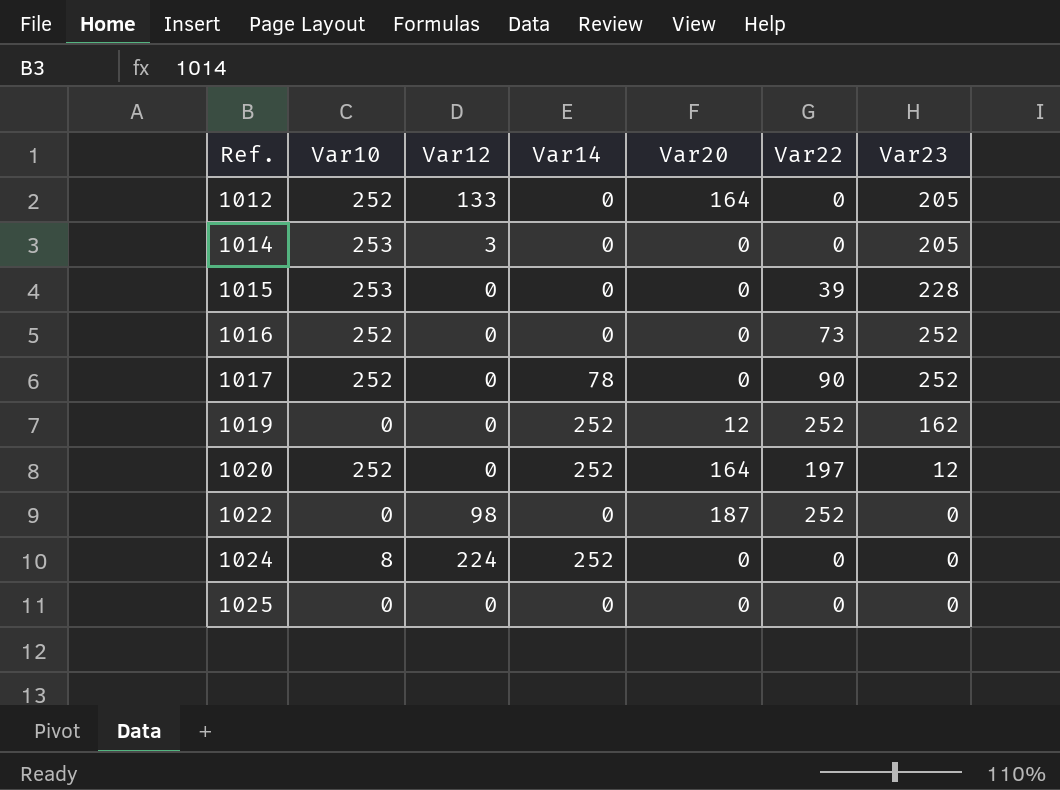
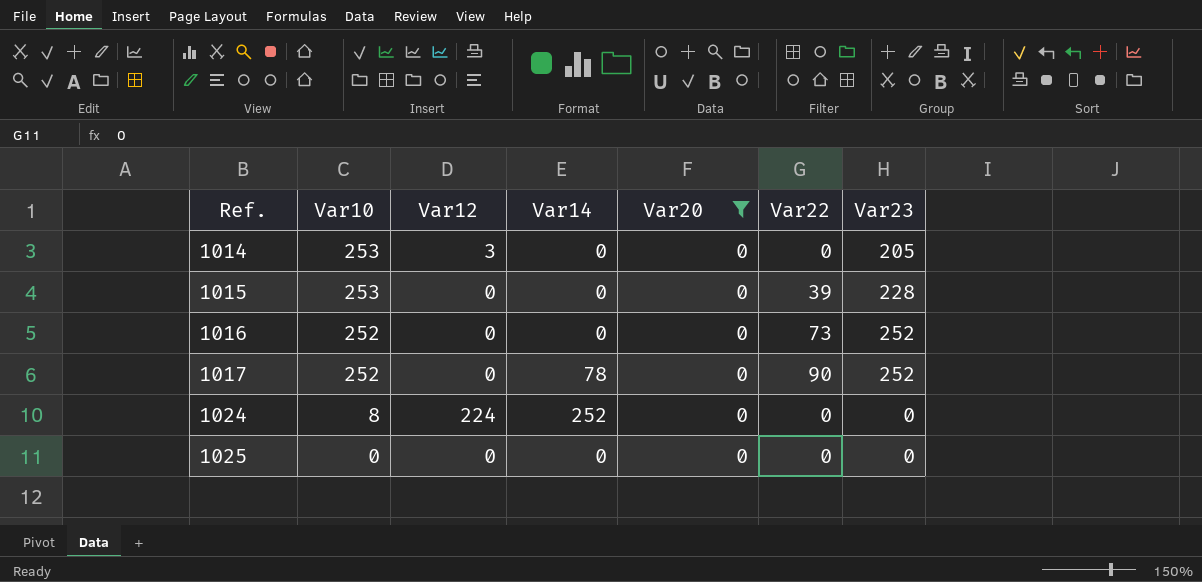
filter: none -> Var20 = 0

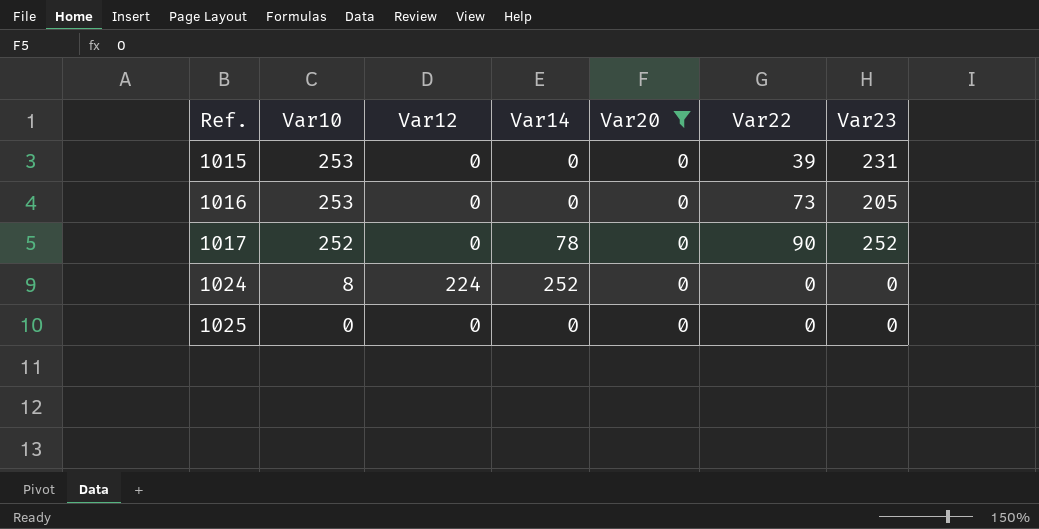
row 1014: 253 | 3 | 0 | 0 | 0 | 205 -> none
1015 | Var23: 228 -> 231
1016 | Var10: 252 -> 253
1016 | Var23: 252 -> 205

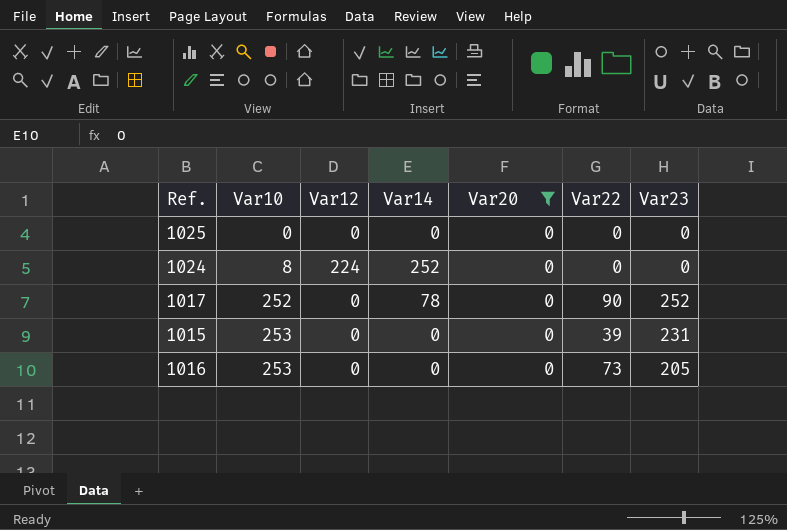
row order: Ref. ascending -> Var10 ascending

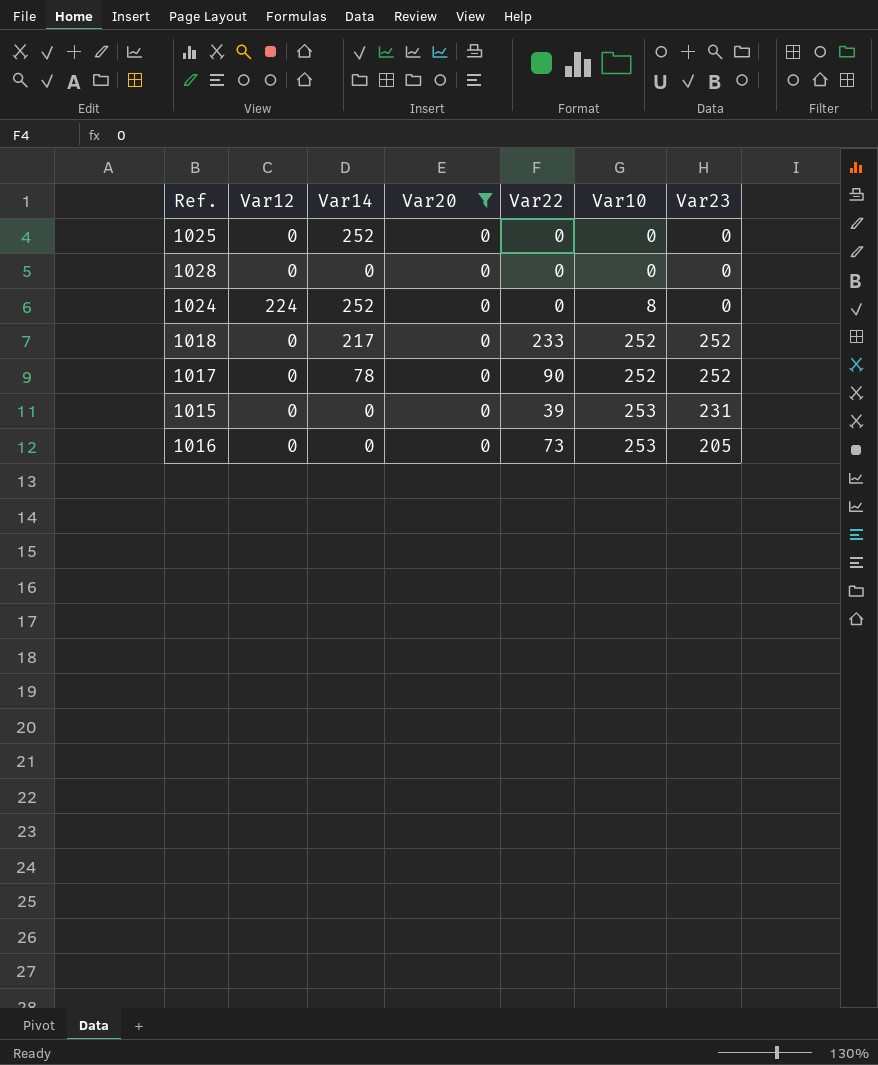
column Var10 | position: 2 -> 6
1025 | Var14: 0 -> 252
row 1028: none -> 0 | 0 | 0 | 0 | 0 | 0
row 1018: none -> 0 | 217 | 0 | 233 | 252 | 252

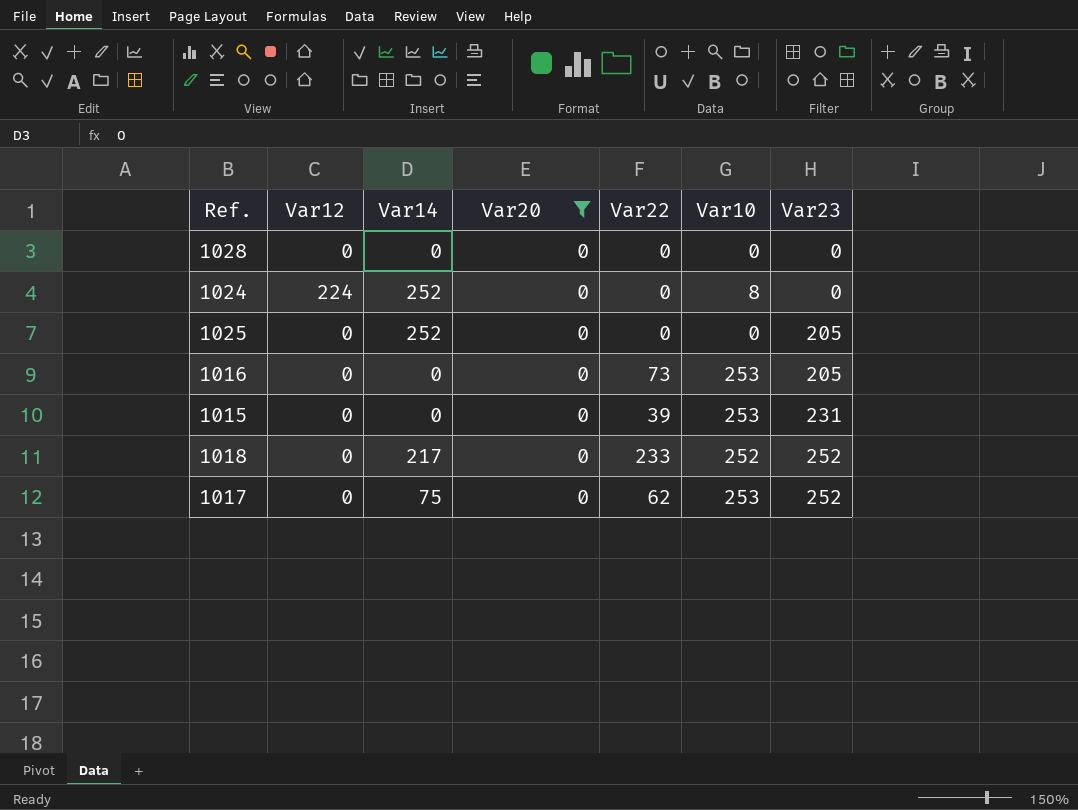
row order: Var10 ascending -> Var23 ascending
1025 | Var23: 0 -> 205
1017 | Var14: 78 -> 75
1017 | Var22: 90 -> 62
1017 | Var10: 252 -> 253

